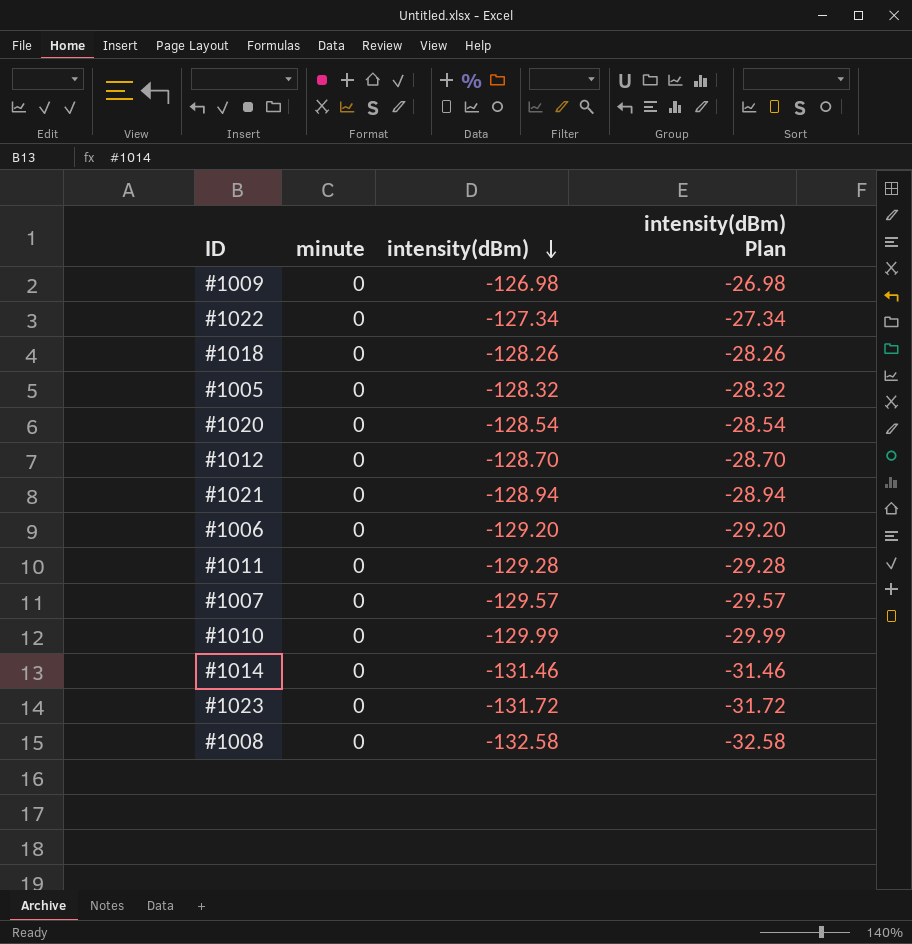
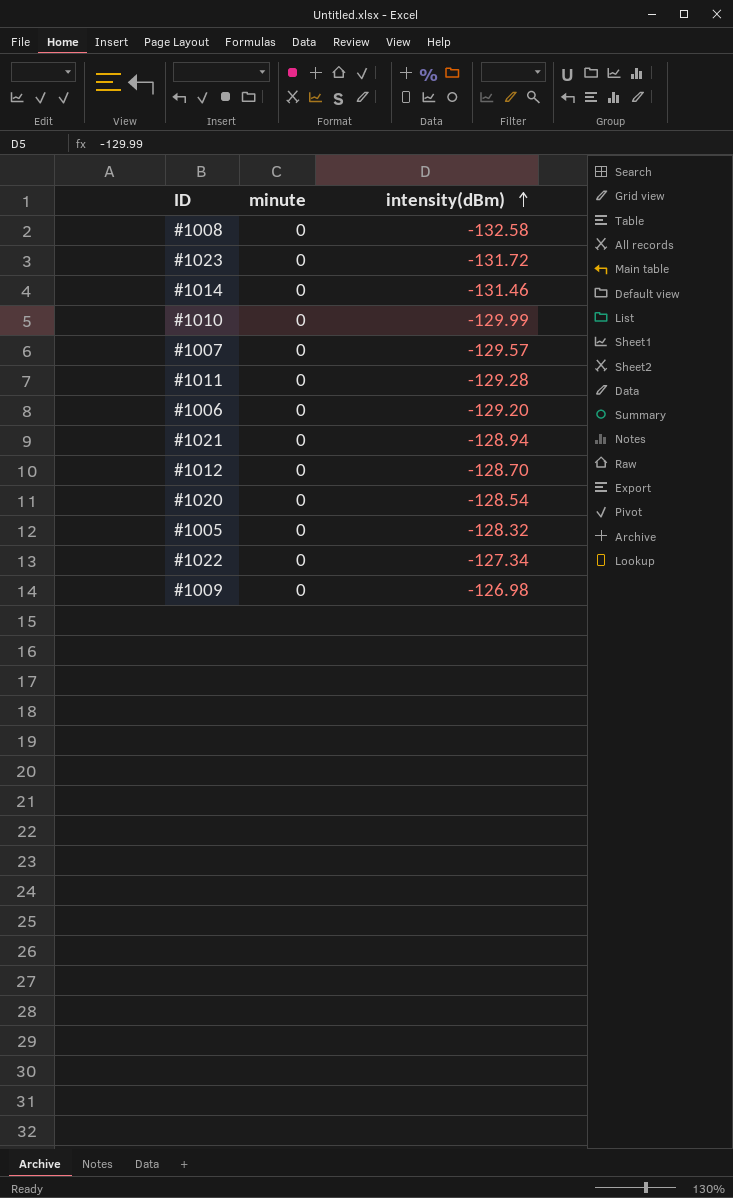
row order: intensity(dBm) descending -> intensity(dBm) ascending
column intensity(dBm) Plan | formula: [intensity(dBm)] + 100 -> none
row #1018: 0 | -128.26 | -28.26 -> none

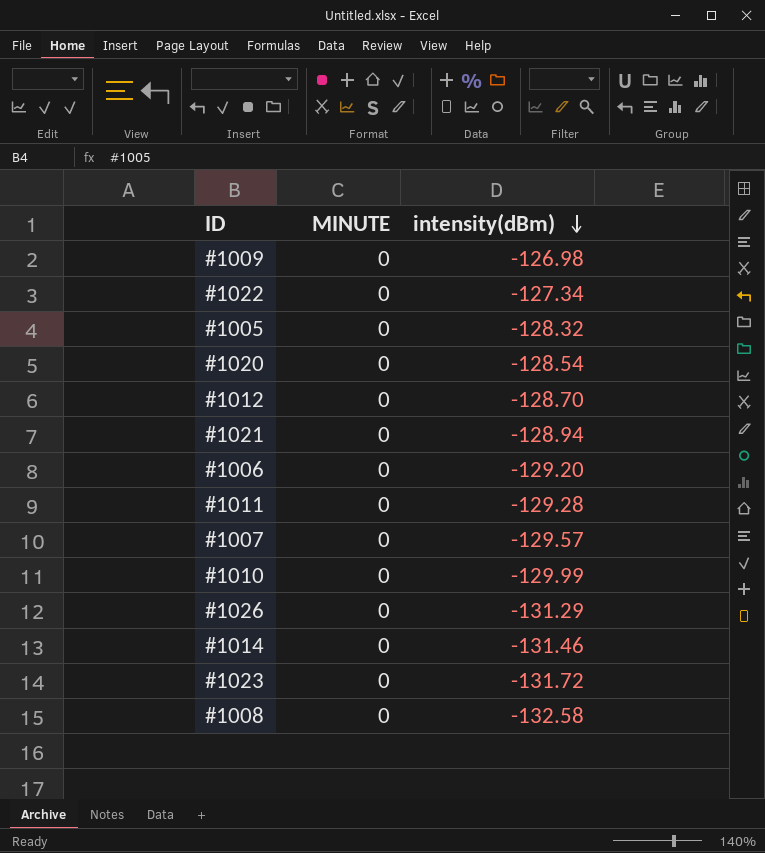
row order: intensity(dBm) ascending -> intensity(dBm) descending
column name: minute -> MINUTE
row #1026: none -> 0 | -131.29

